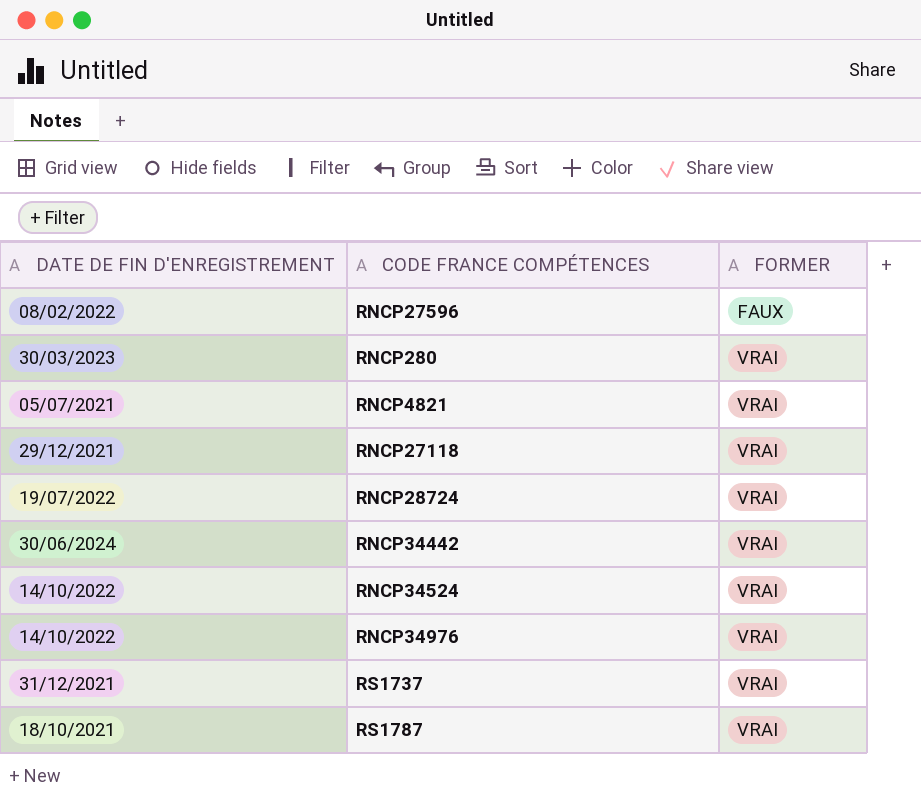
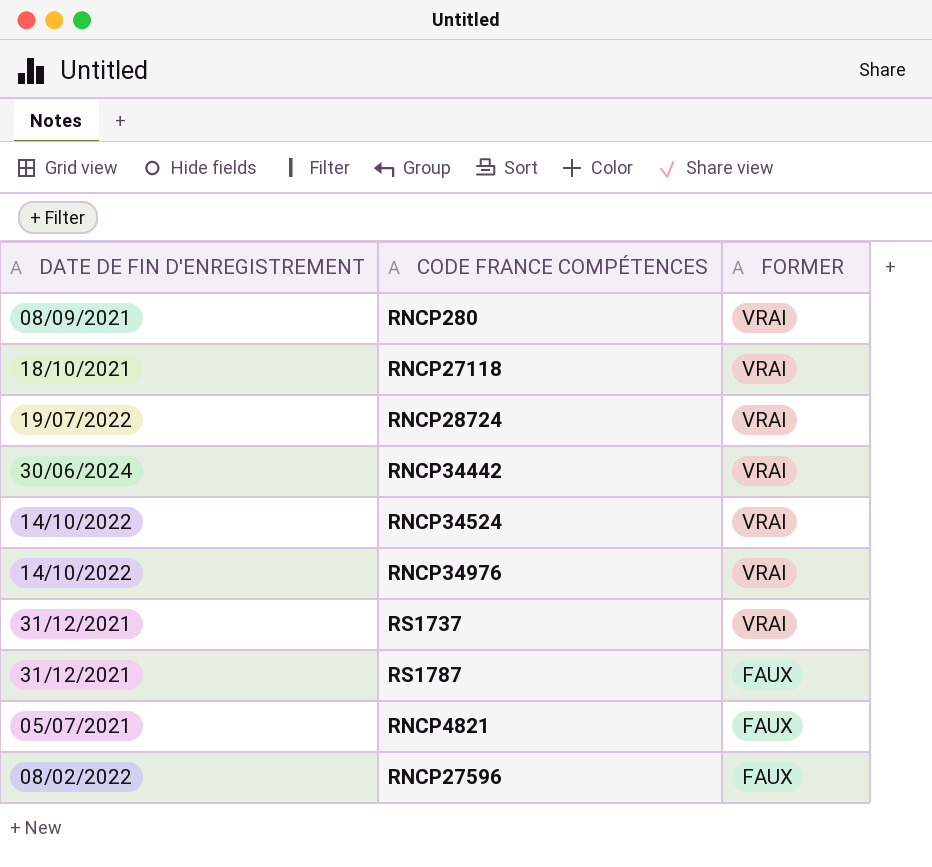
row order: FORMER ascending -> FORMER descending
RNCP280 | DATE DE FIN D'ENREGISTREMENT: 30/03/2023 -> 08/09/2021
RNCP27118 | DATE DE FIN D'ENREGISTREMENT: 29/12/2021 -> 18/10/2021
RS1787 | DATE DE FIN D'ENREGISTREMENT: 18/10/2021 -> 31/12/2021
RS1787 | FORMER: VRAI -> FAUX
RNCP4821 | FORMER: VRAI -> FAUX

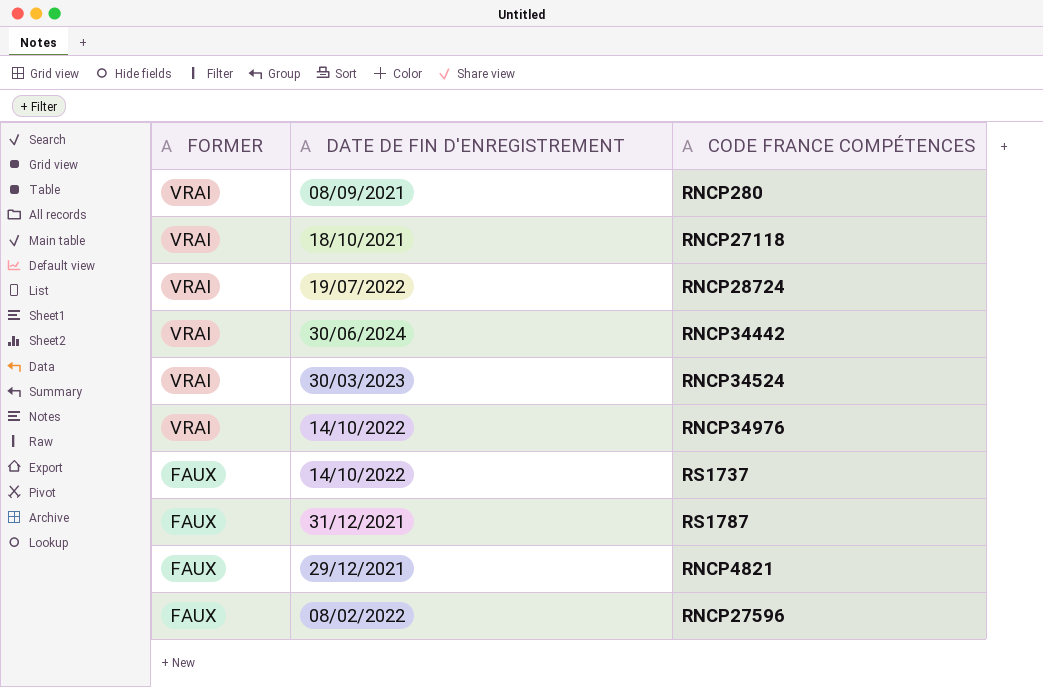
column FORMER | position: 3 -> 1
RNCP34524 | DATE DE FIN D'ENREGISTREMENT: 14/10/2022 -> 30/03/2023
RS1737 | FORMER: VRAI -> FAUX
RS1737 | DATE DE FIN D'ENREGISTREMENT: 31/12/2021 -> 14/10/2022
RNCP4821 | DATE DE FIN D'ENREGISTREMENT: 05/07/2021 -> 29/12/2021

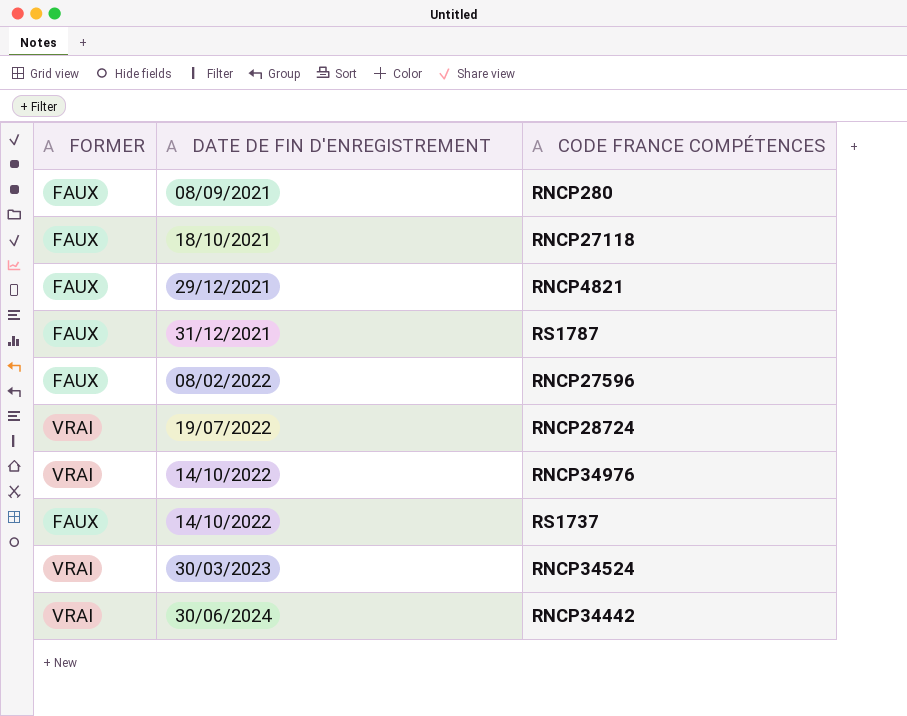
row order: FORMER descending -> DATE DE FIN D'ENREGISTREMENT ascending
RNCP280 | FORMER: VRAI -> FAUX
RNCP27118 | FORMER: VRAI -> FAUX

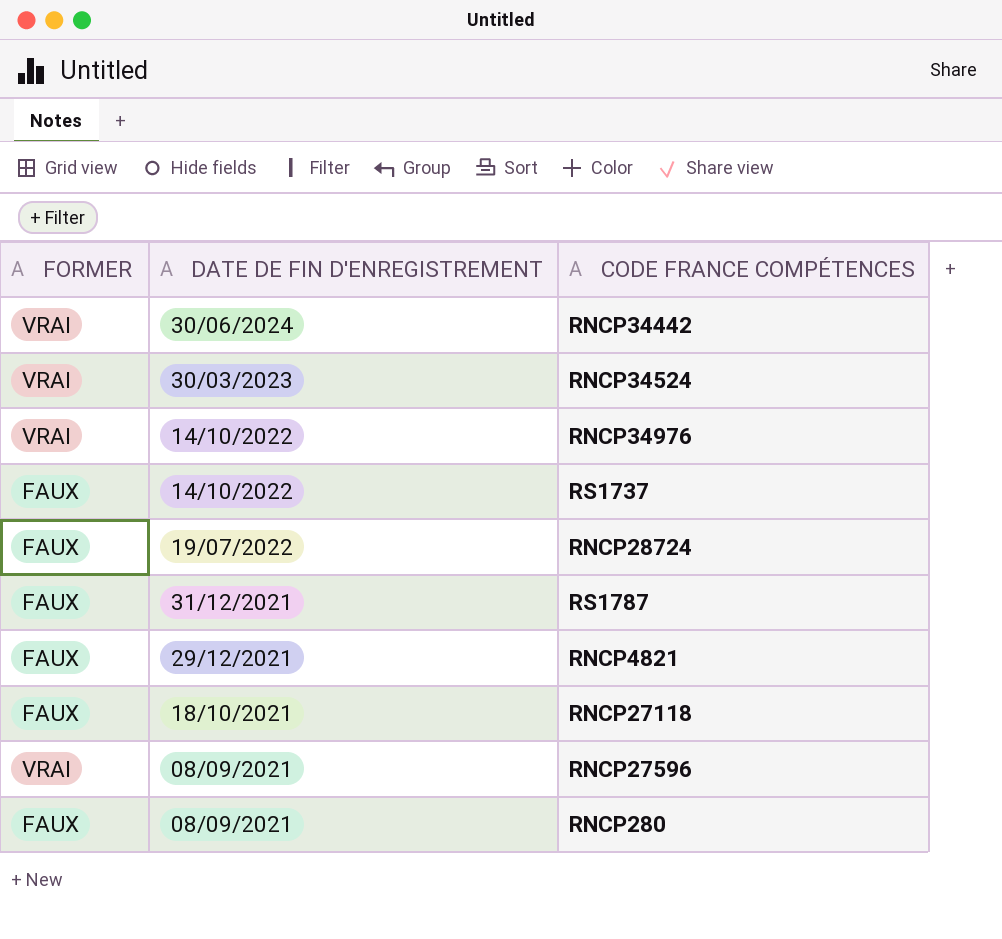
row order: DATE DE FIN D'ENREGISTREMENT ascending -> DATE DE FIN D'ENREGISTREMENT descending
RNCP28724 | FORMER: VRAI -> FAUX
RNCP27596 | FORMER: FAUX -> VRAI
RNCP27596 | DATE DE FIN D'ENREGISTREMENT: 08/02/2022 -> 08/09/2021

